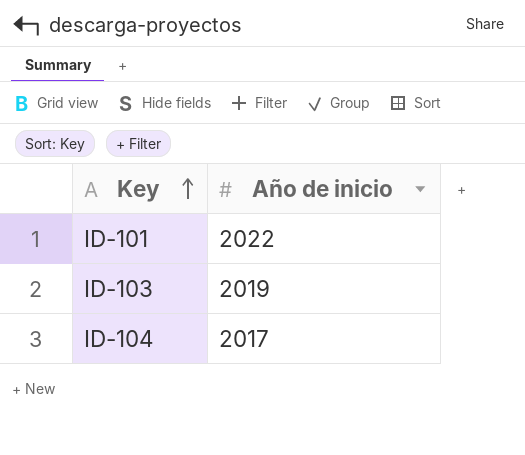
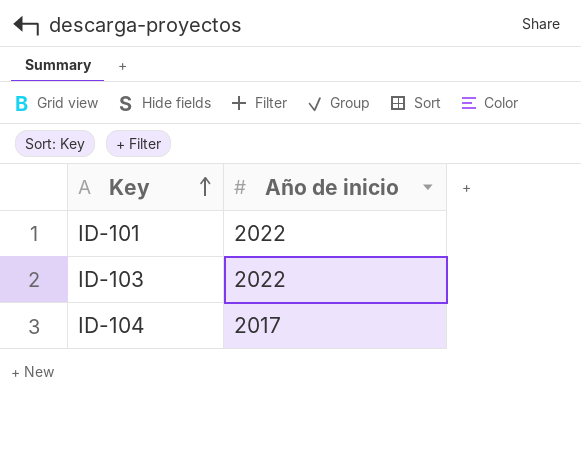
ID-103 | Año de inicio: 2019 -> 2022

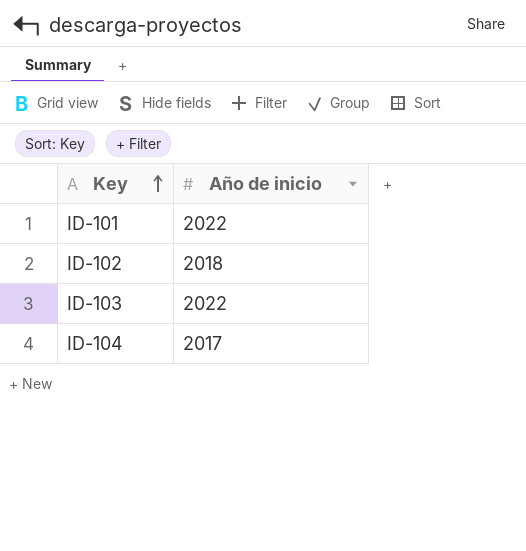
row ID-102: none -> 2018

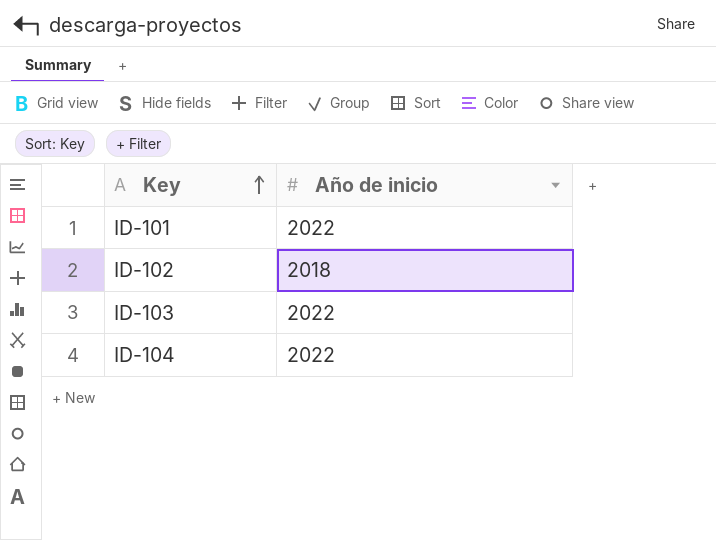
ID-104 | Año de inicio: 2017 -> 2022

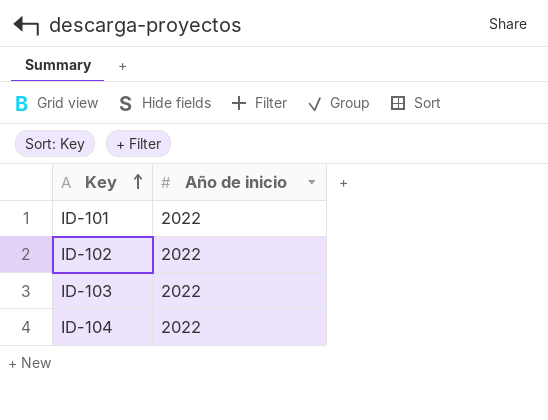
ID-102 | Año de inicio: 2018 -> 2022

